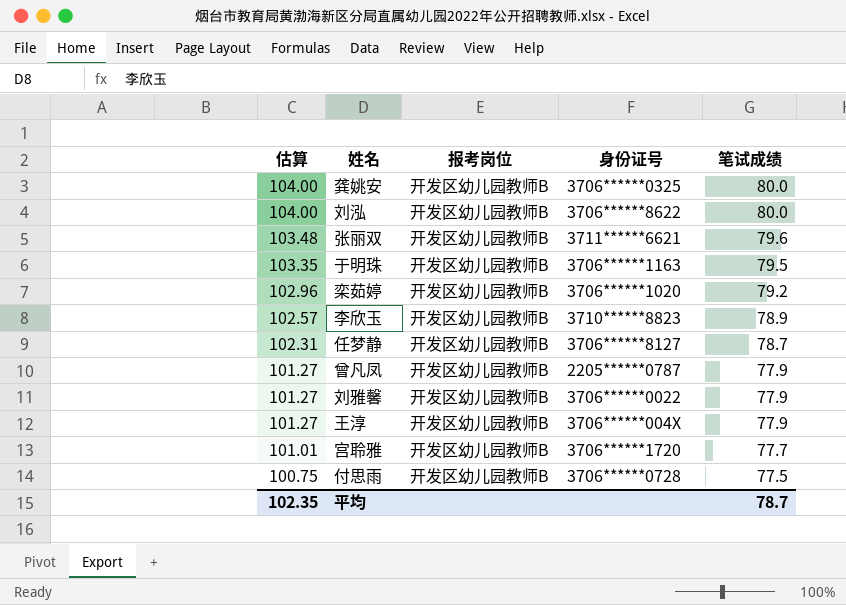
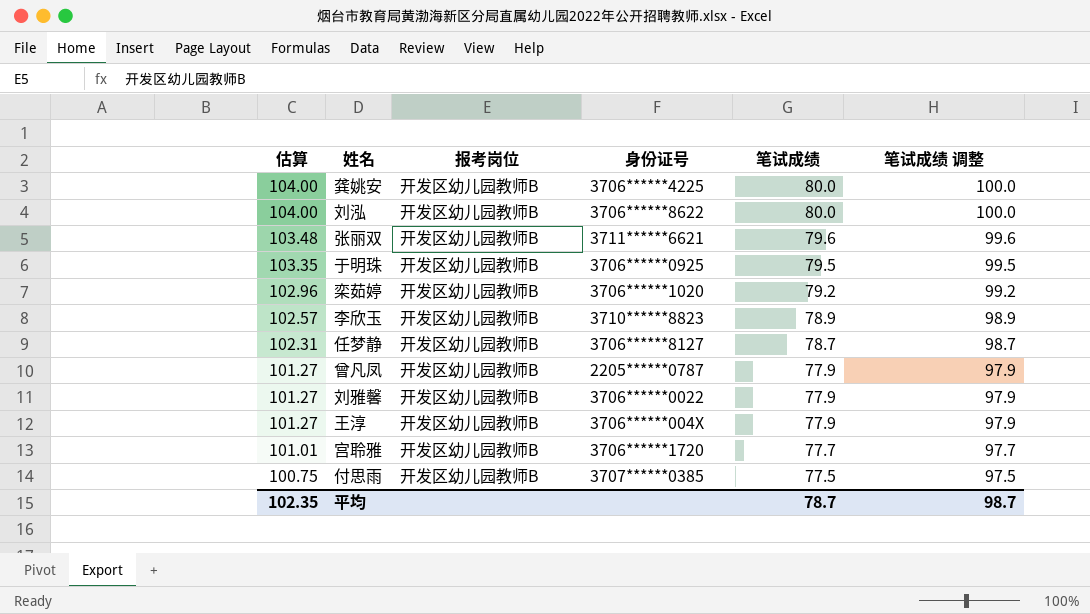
column 笔试成绩 调整 | formula: none -> [笔试成绩] + 20
龚姚安 | 身份证号: 3706******0325 -> 3706******4225
于明珠 | 身份证号: 3706******1163 -> 3706******0925
付思雨 | 身份证号: 3706******0728 -> 3707******0385

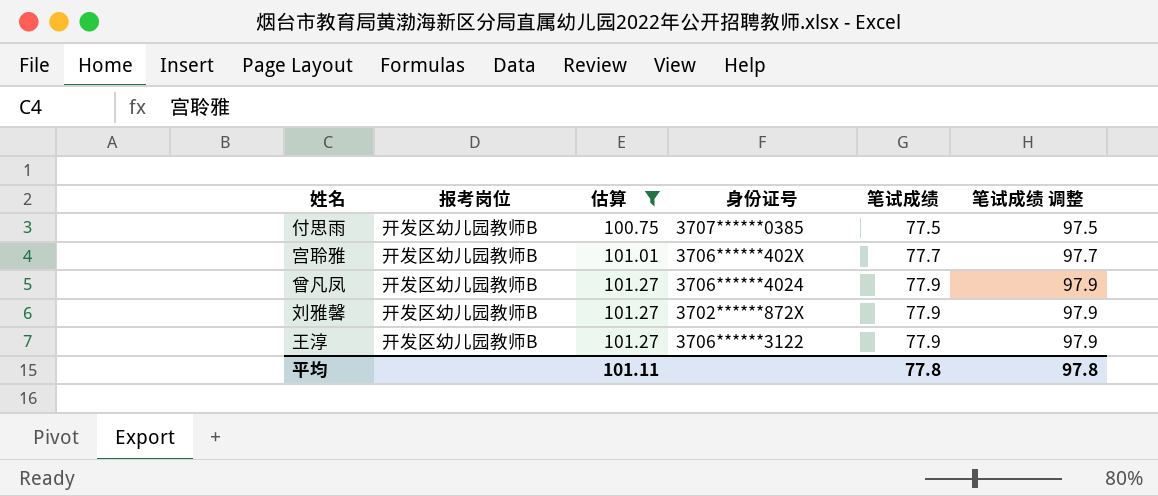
filter: none -> 估算 <= 101.27
row order: 估算 descending -> 估算 ascending
column 估算 | position: 1 -> 3
宫聆雅 | 身份证号: 3706******1720 -> 3706******402X
曾凡凤 | 身份证号: 2205******0787 -> 3706******4024
刘雅馨 | 身份证号: 3706******0022 -> 3702******872X
王淳 | 身份证号: 3706******004X -> 3706******3122
平均 | 估算: 102.35 -> 101.11
平均 | 笔试成绩: 78.7 -> 77.8
平均 | 笔试成绩 调整: 98.7 -> 97.8

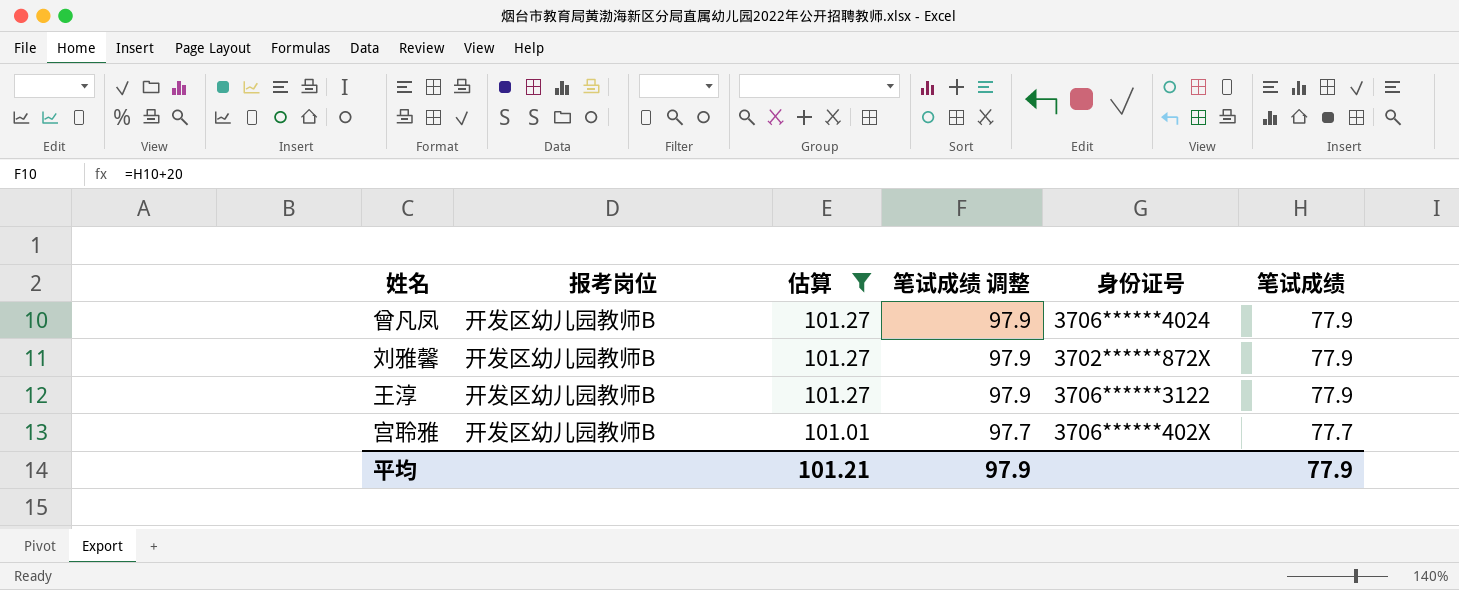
row order: 估算 ascending -> 估算 descending
column 笔试成绩 调整 | position: 6 -> 4
row 付思雨: 开发区幼儿园教师B | 100.75 | 3707******0385 | 77.5 | 97.5 -> none
平均 | 估算: 101.11 -> 101.21
平均 | 笔试成绩 调整: 97.8 -> 97.9
平均 | 笔试成绩: 77.8 -> 77.9

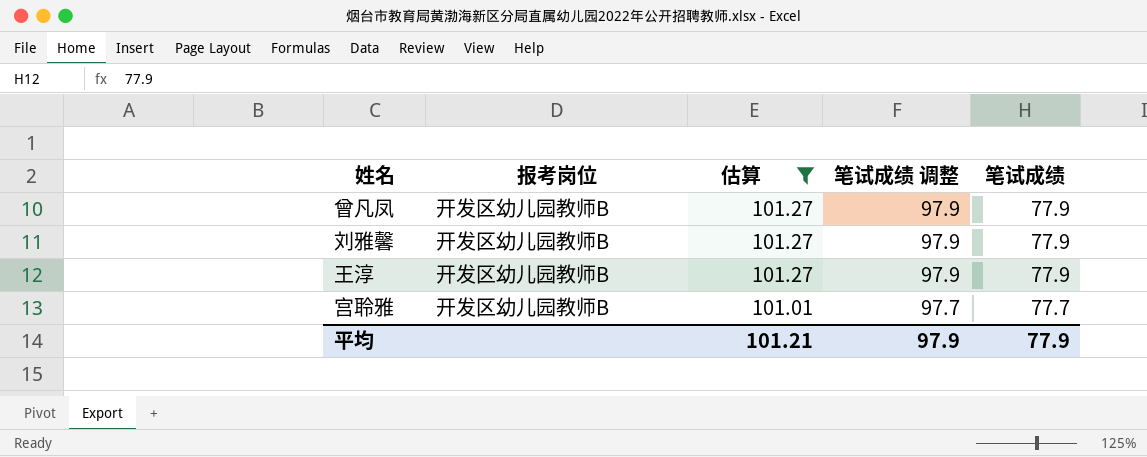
column 身份证号 | position: 5 -> none

